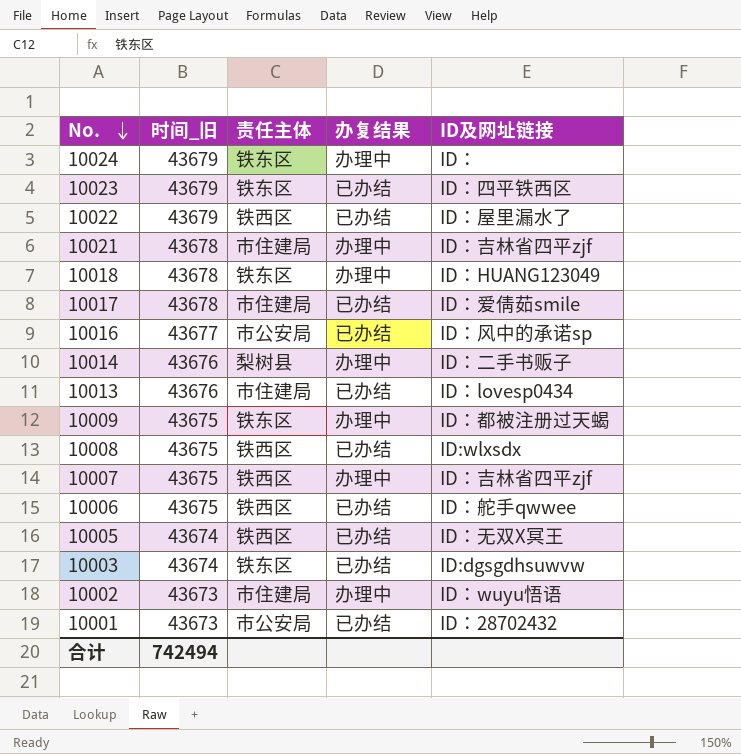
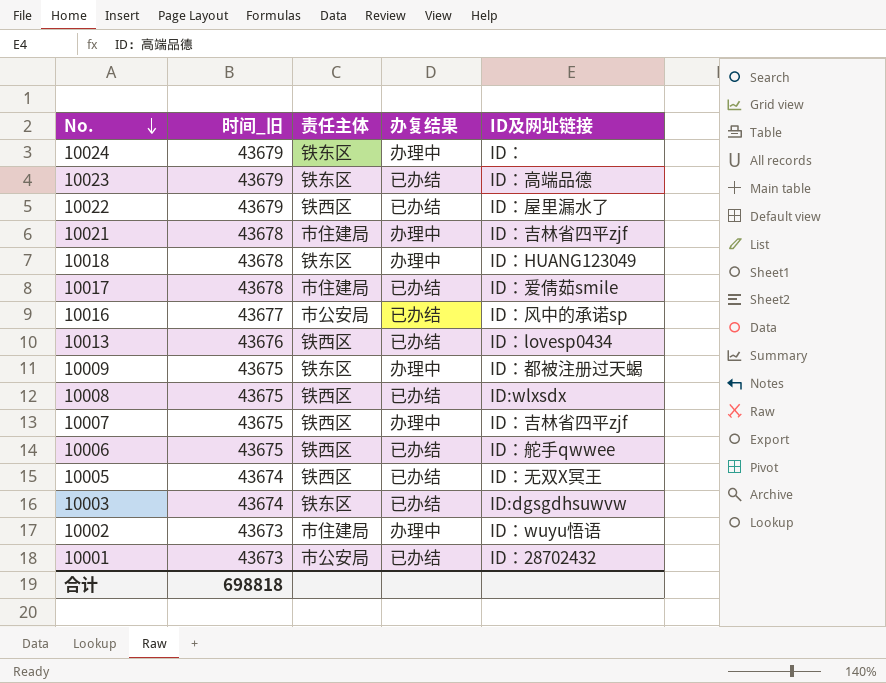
row 10014: 43676 | 梨树县 | 办理中 | ID：二手书贩子 -> none
10023 | ID及网址链接: ID：四平铁西区 -> ID：高端品德
10013 | 责任主体: 市住建局 -> 铁西区
合计 | 时间_旧: 742494 -> 698818

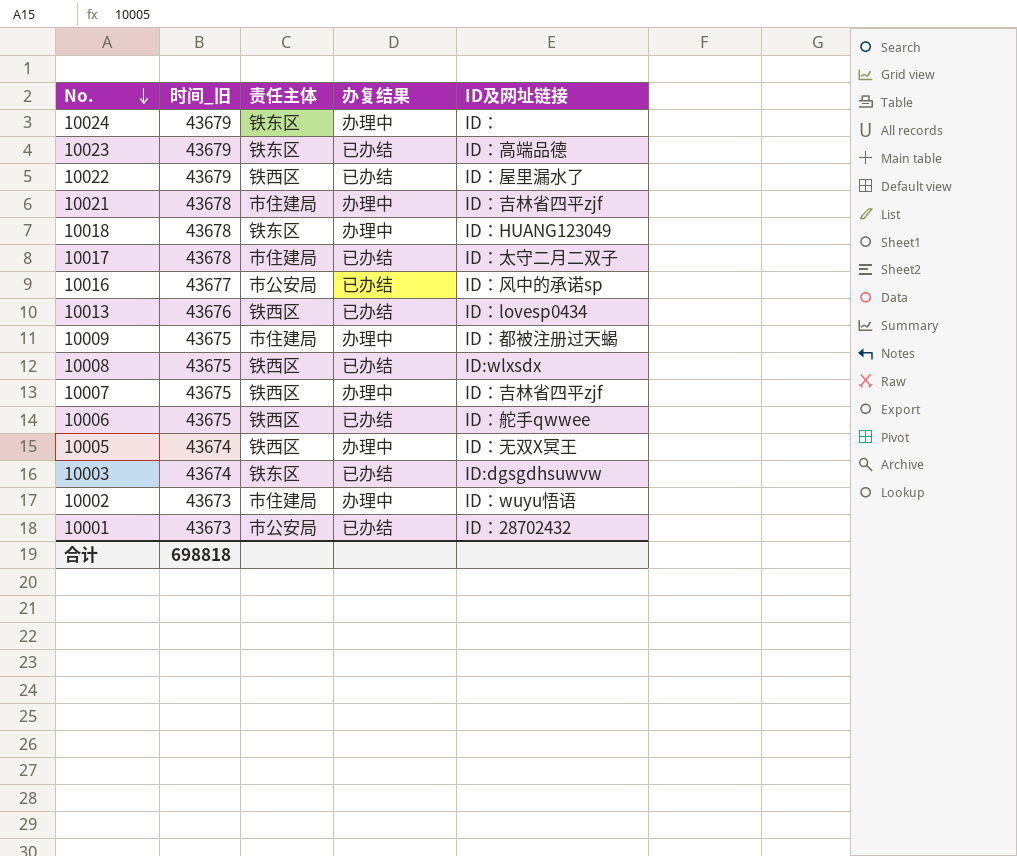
10017 | ID及网址链接: ID：爱倩茹smile -> ID：太守二月二双子
10009 | 责任主体: 铁东区 -> 市住建局
10005 | 办复结果: 已办结 -> 办理中

